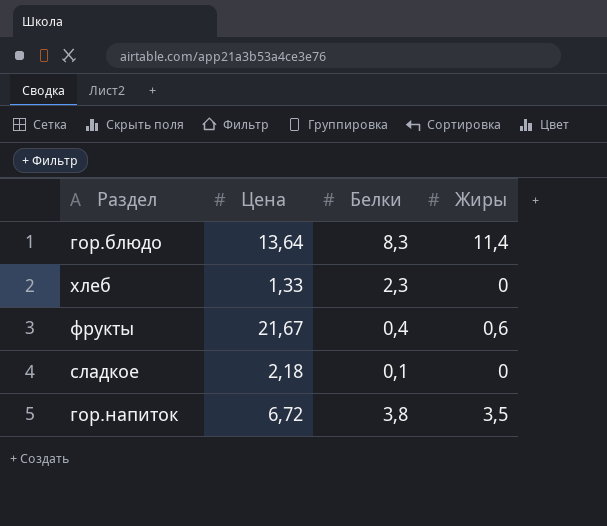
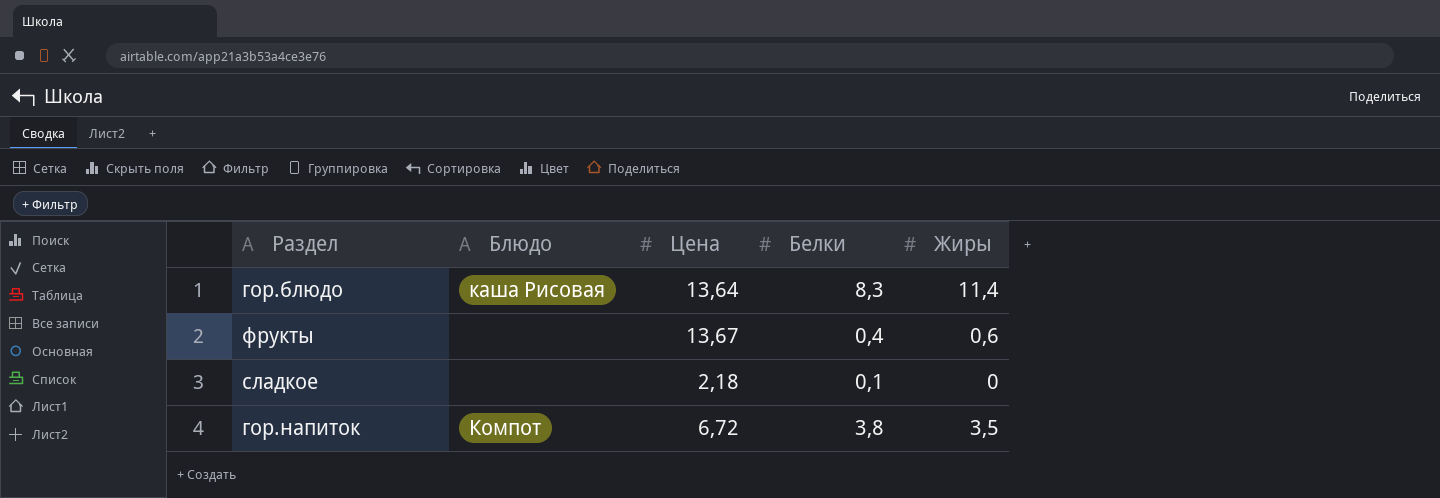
column Блюдо | position: none -> 2
row хлеб: 1,33 | 2,3 | 0 -> none
фрукты | Цена: 21,67 -> 13,67

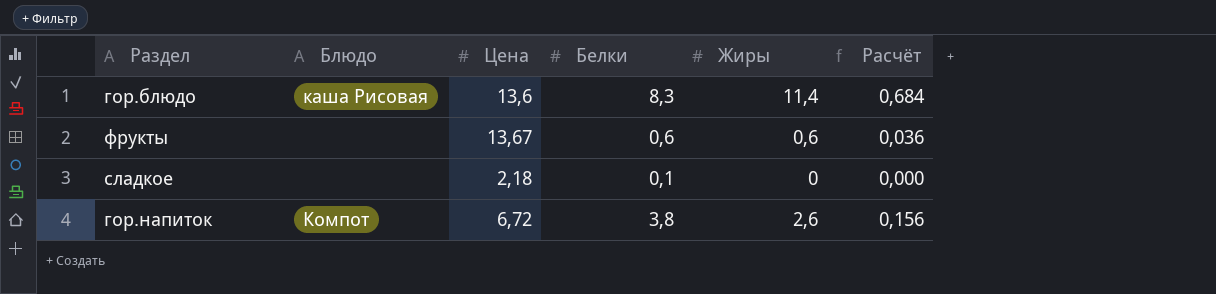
column Расчёт | formula: none -> [Жиры] * 0,06
гор.блюдо | Цена: 13,64 -> 13,6
фрукты | Белки: 0,4 -> 0,6
гор.напиток | Жиры: 3,5 -> 2,6

